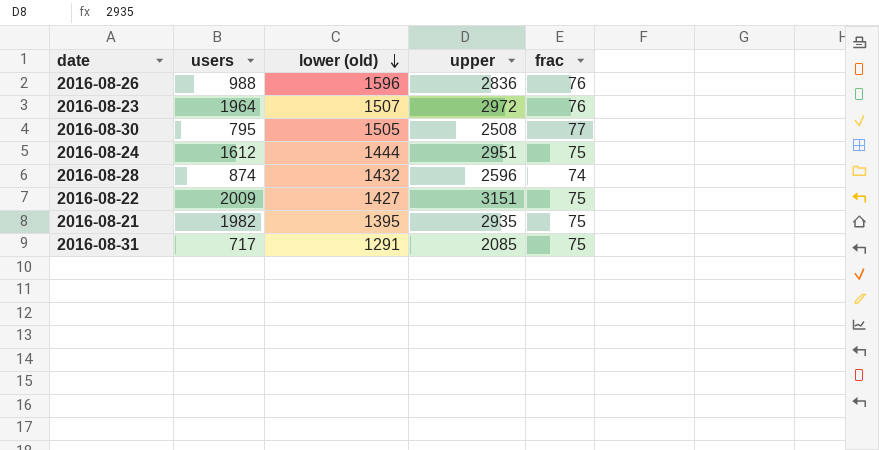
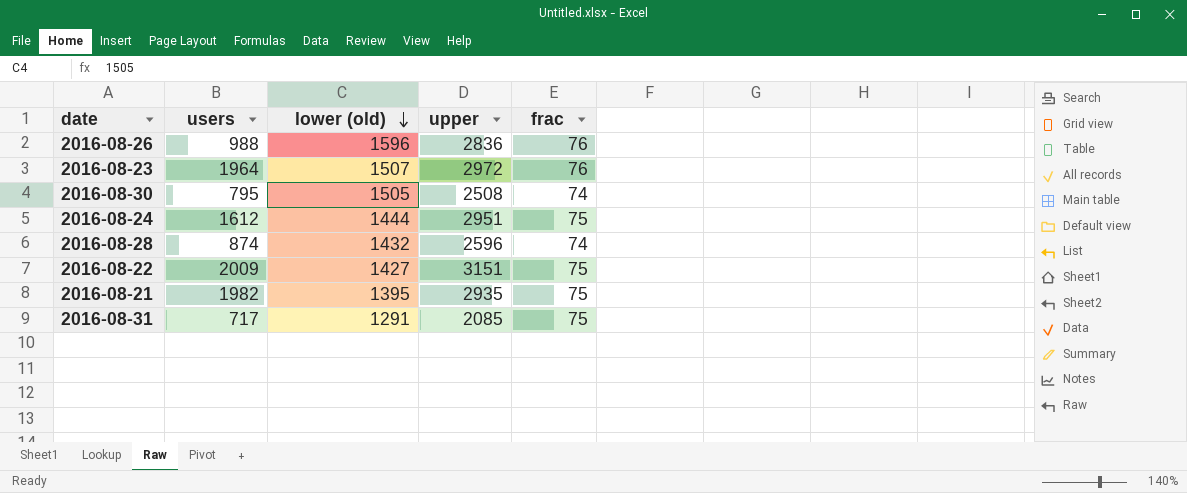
2016-08-30 | frac: 77 -> 74

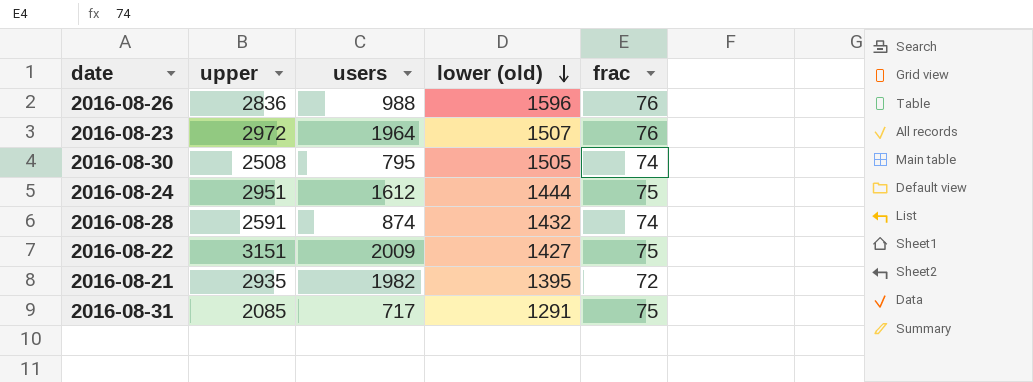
column upper | position: 4 -> 2
2016-08-28 | upper: 2596 -> 2591
2016-08-21 | frac: 75 -> 72

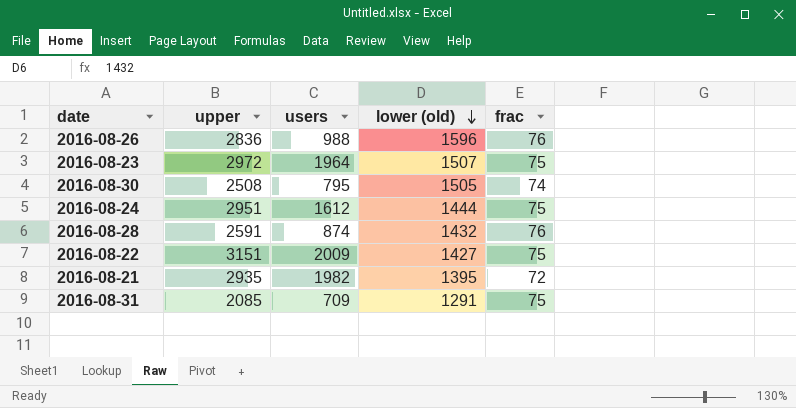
2016-08-23 | frac: 76 -> 75
2016-08-28 | frac: 74 -> 76
2016-08-31 | users: 717 -> 709

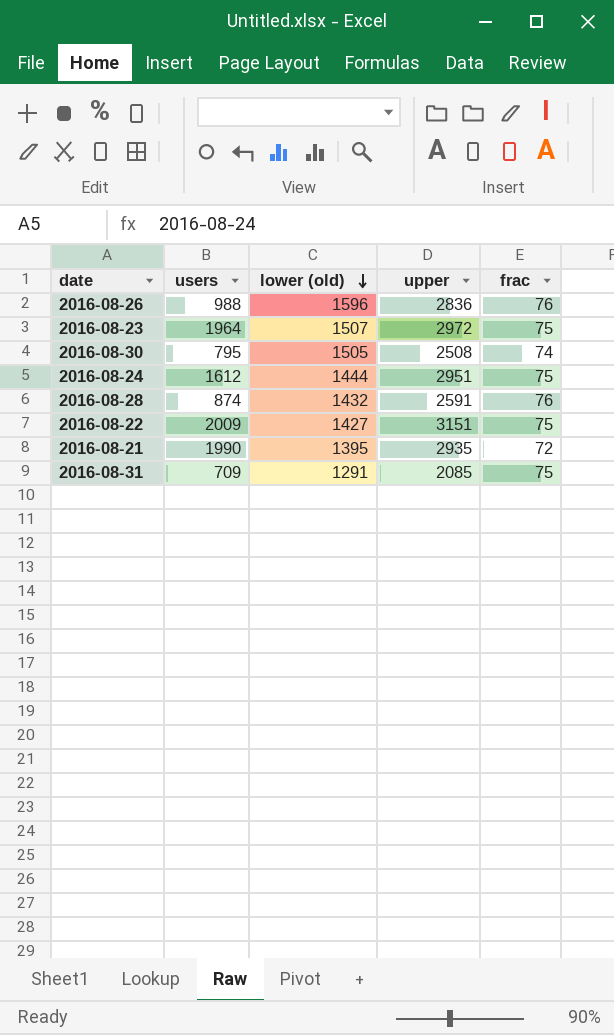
column upper | position: 2 -> 4
2016-08-21 | users: 1982 -> 1990

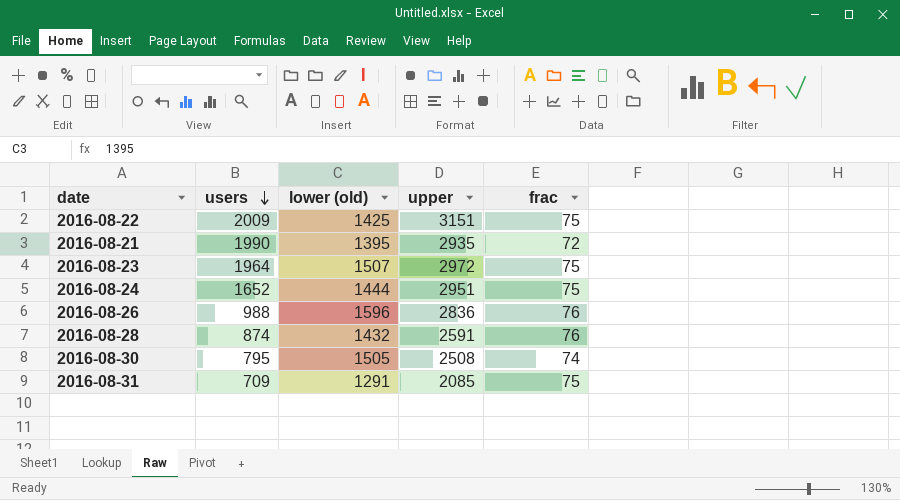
row order: lower (old) descending -> users descending
2016-08-22 | lower (old): 1427 -> 1425
2016-08-24 | users: 1612 -> 1652

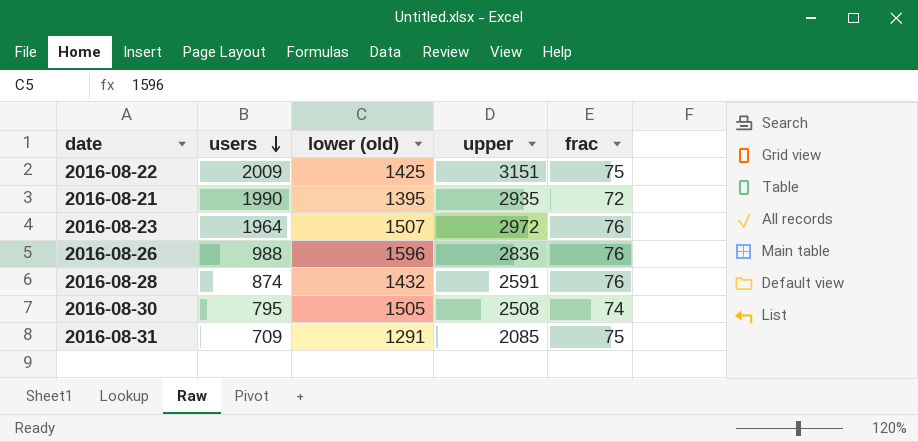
row 2016-08-24: 1652 | 1444 | 2951 | 75 -> none
2016-08-23 | frac: 75 -> 76

